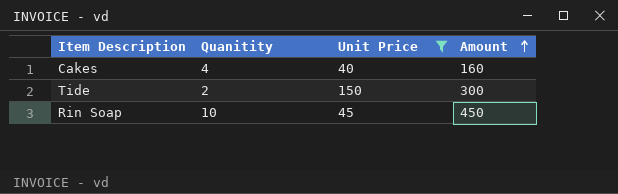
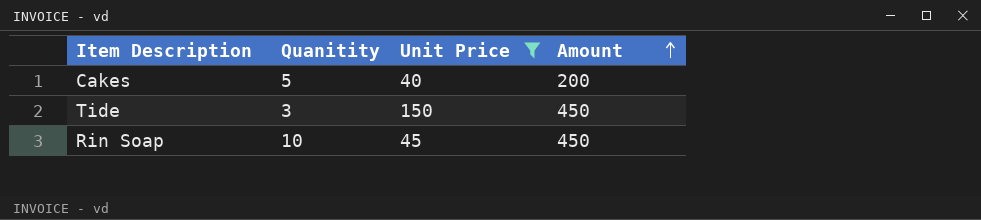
Cakes | Quanitity: 4 -> 5
Cakes | Amount: 160 -> 200
Tide | Quanitity: 2 -> 3
Tide | Amount: 300 -> 450

